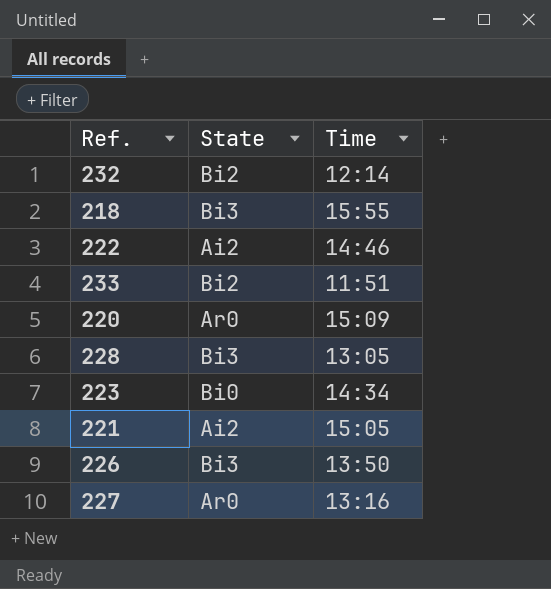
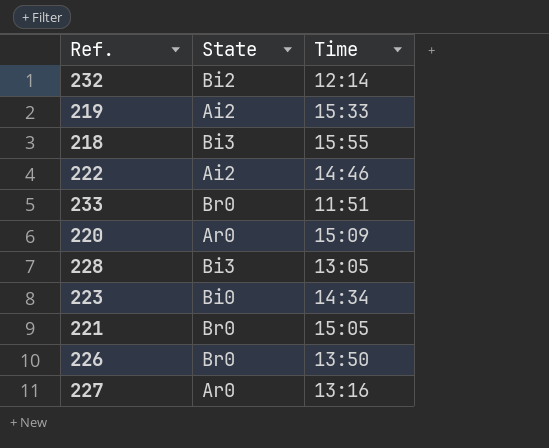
row 219: none -> Ai2 | 15:33
233 | State: Bi2 -> Br0
221 | State: Ai2 -> Br0
226 | State: Bi3 -> Br0

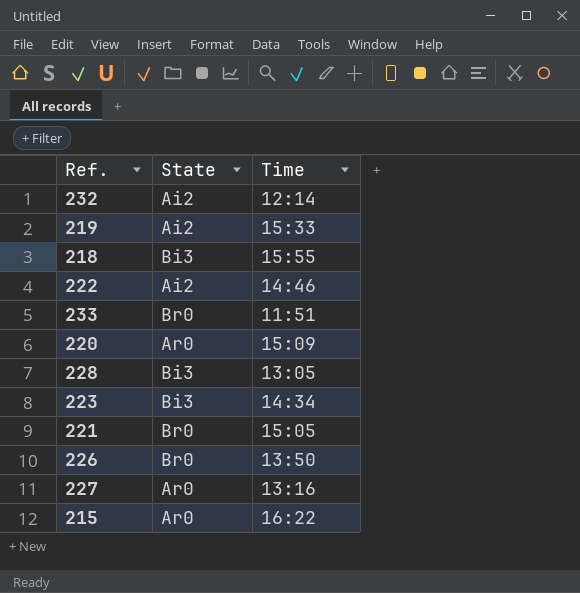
232 | State: Bi2 -> Ai2
223 | State: Bi0 -> Bi3
row 215: none -> Ar0 | 16:22

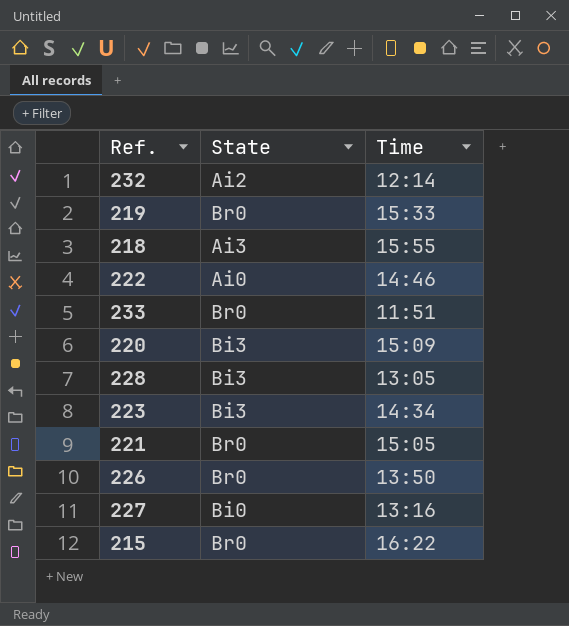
219 | State: Ai2 -> Br0
218 | State: Bi3 -> Ai3
222 | State: Ai2 -> Ai0
220 | State: Ar0 -> Bi3
227 | State: Ar0 -> Bi0
215 | State: Ar0 -> Br0

